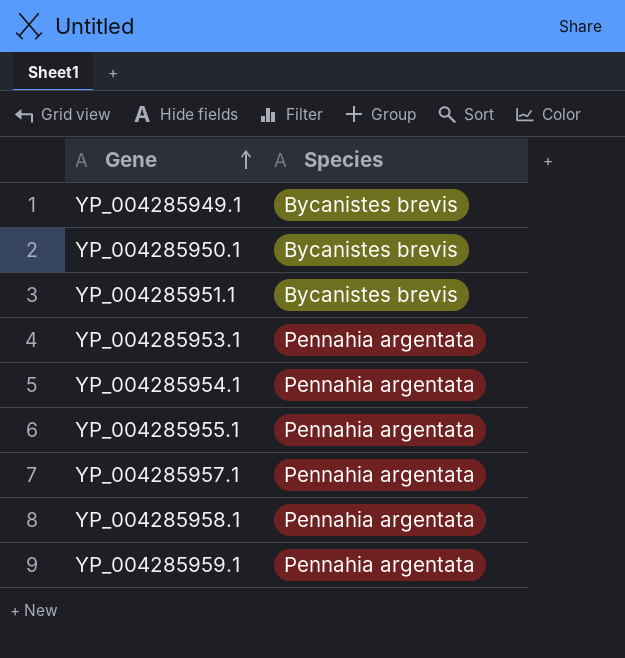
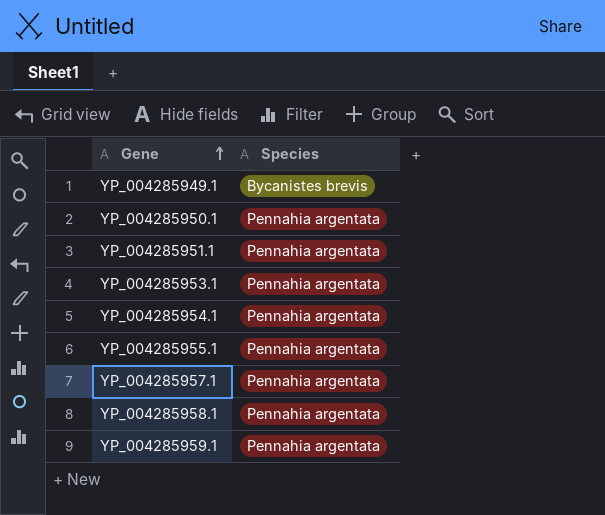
YP_004285950.1 | Species: Bycanistes brevis -> Pennahia argentata
YP_004285951.1 | Species: Bycanistes brevis -> Pennahia argentata

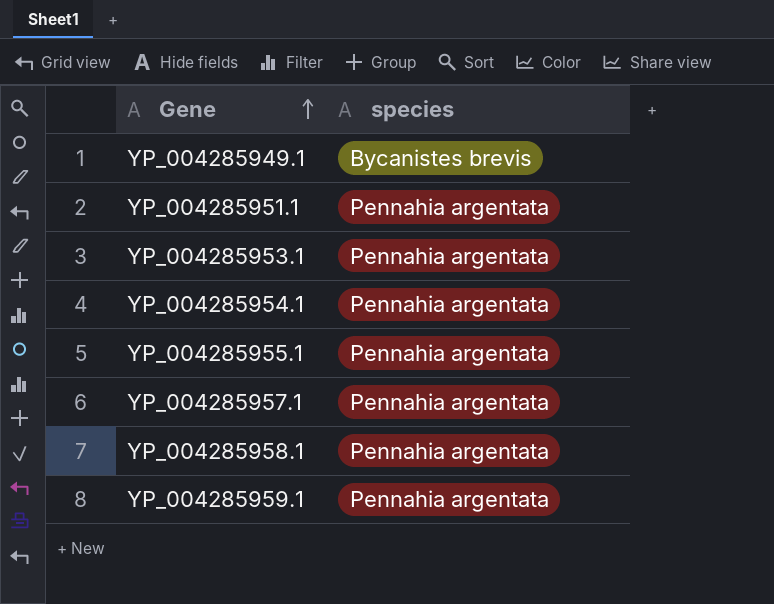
column name: Species -> species
row YP_004285950.1: Pennahia argentata -> none

